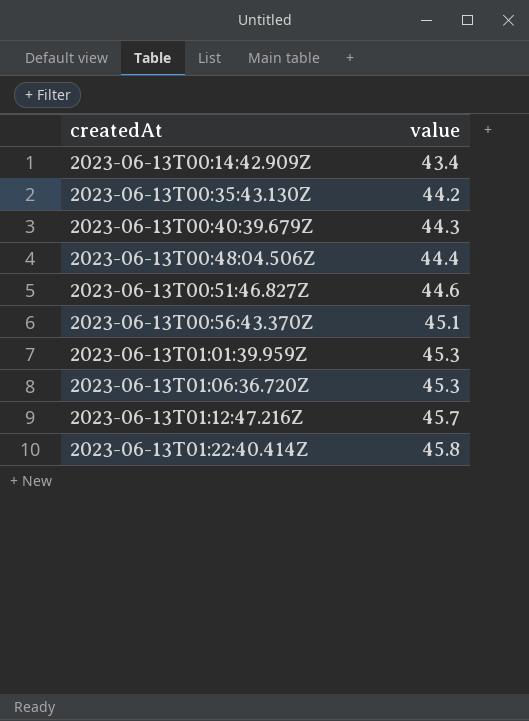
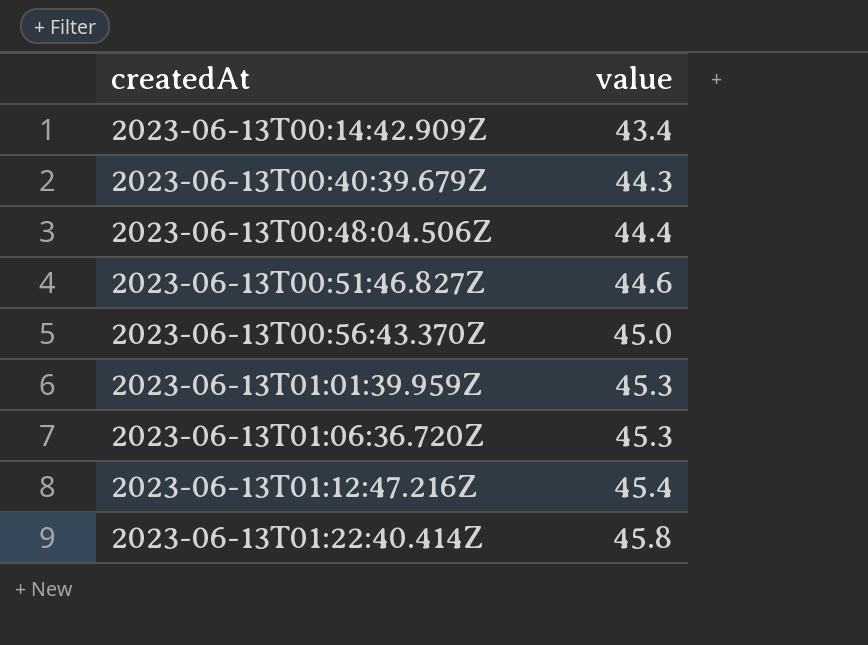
row 2023-06-13T00:35:43.130Z: 44.2 -> none
2023-06-13T00:56:43.370Z | value: 45.1 -> 45.0
2023-06-13T01:12:47.216Z | value: 45.7 -> 45.4

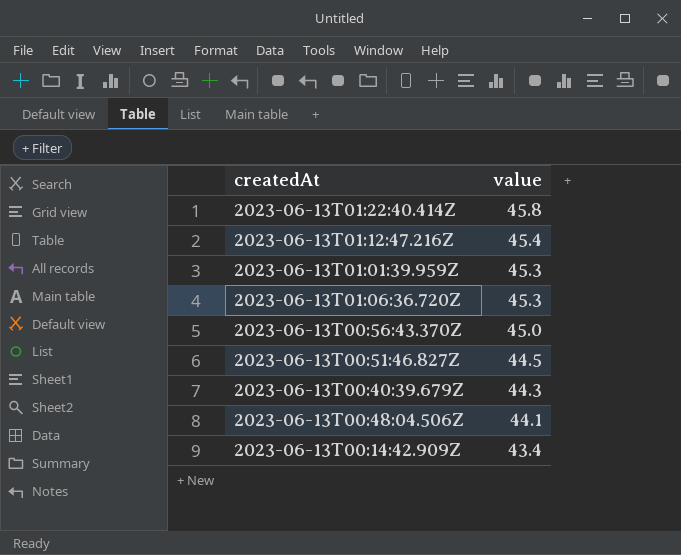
row order: createdAt ascending -> value descending
2023-06-13T00:51:46.827Z | value: 44.6 -> 44.5
2023-06-13T00:48:04.506Z | value: 44.4 -> 44.1

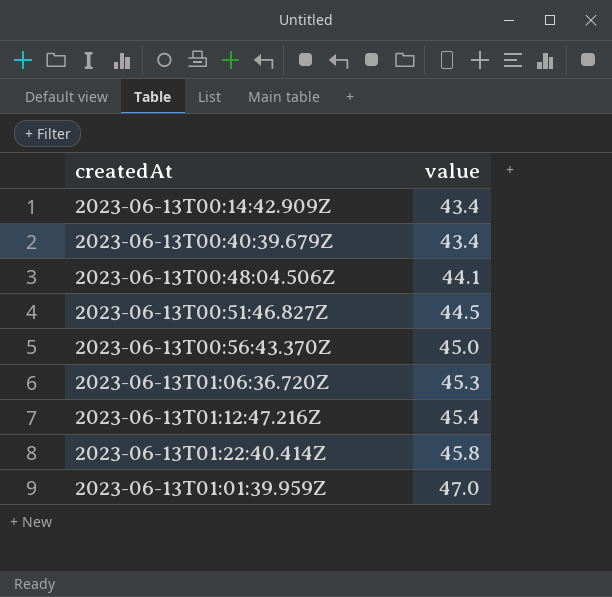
row order: value descending -> value ascending
2023-06-13T00:40:39.679Z | value: 44.3 -> 43.4
2023-06-13T01:01:39.959Z | value: 45.3 -> 47.0

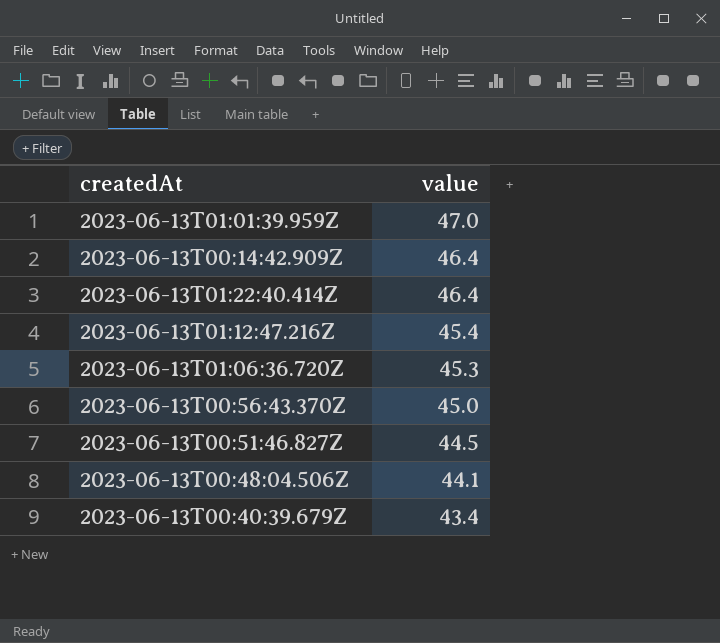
row order: value ascending -> value descending
2023-06-13T00:14:42.909Z | value: 43.4 -> 46.4
2023-06-13T01:22:40.414Z | value: 45.8 -> 46.4

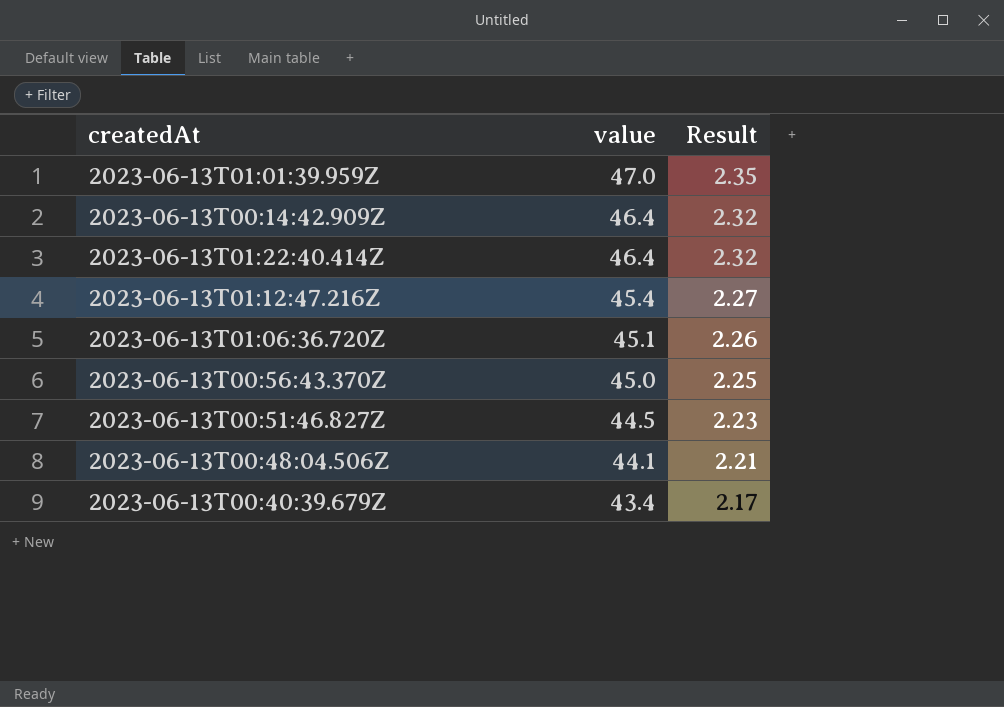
column Result | formula: none -> [value] * 0.05
2023-06-13T01:06:36.720Z | value: 45.3 -> 45.1

